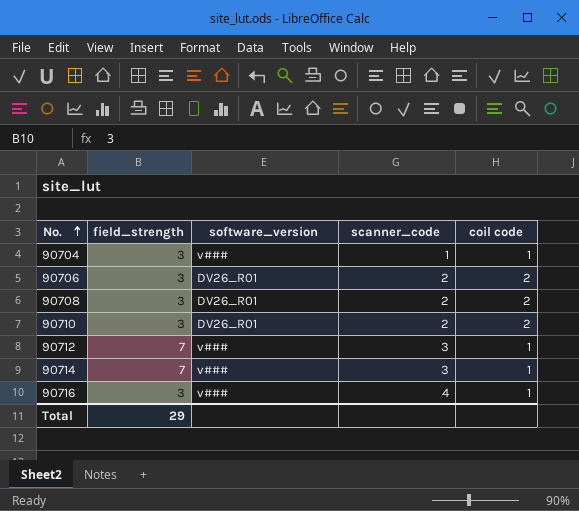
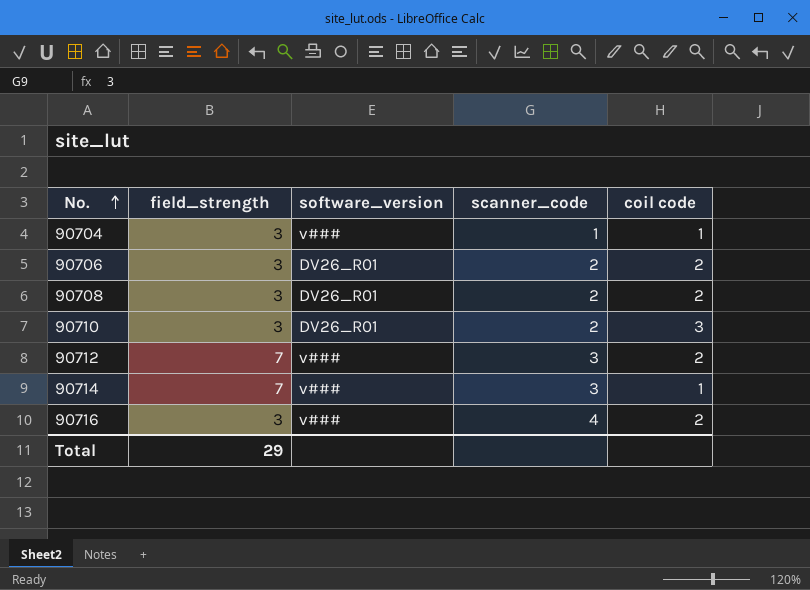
90710 | coil code: 2 -> 3
90712 | coil code: 1 -> 2
90716 | coil code: 1 -> 2

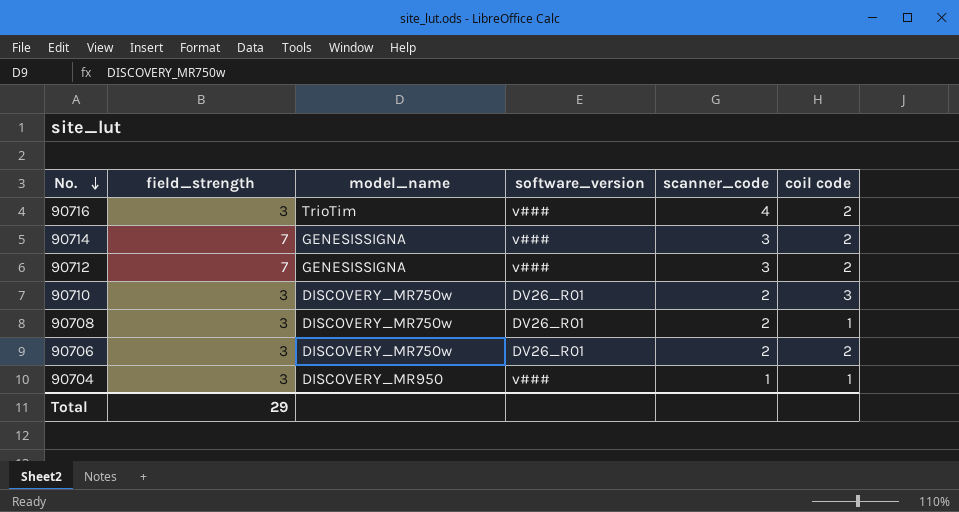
row order: No. ascending -> No. descending
column model_name | position: none -> 3
90714 | coil code: 1 -> 2
90708 | coil code: 2 -> 1

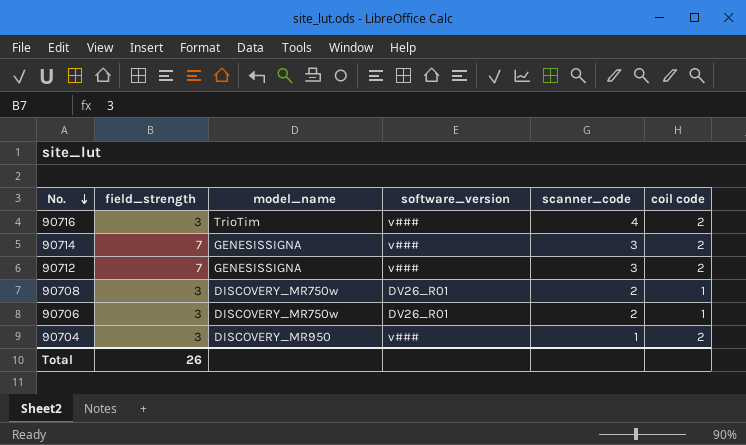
row 90710: 3 | DISCOVERY_MR750w | DV26_R01 | 2 | 3 -> none
90706 | coil code: 2 -> 1
90704 | coil code: 1 -> 2
Total | field_strength: 29 -> 26

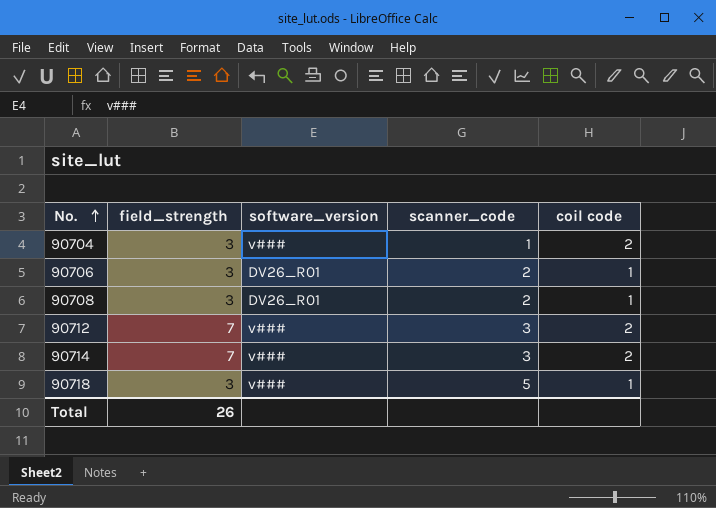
row order: No. descending -> No. ascending
column model_name | position: 3 -> none
row 90716: 3 | TrioTim | v### | 4 | 2 -> none
row 90718: none -> 3 | v### | 5 | 1

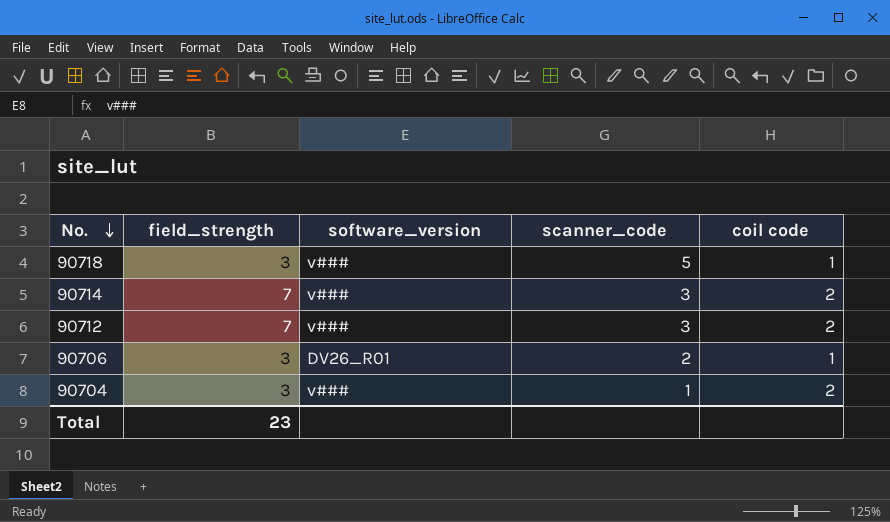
row order: No. ascending -> No. descending
row 90708: 3 | DV26_R01 | 2 | 1 -> none
Total | field_strength: 26 -> 23

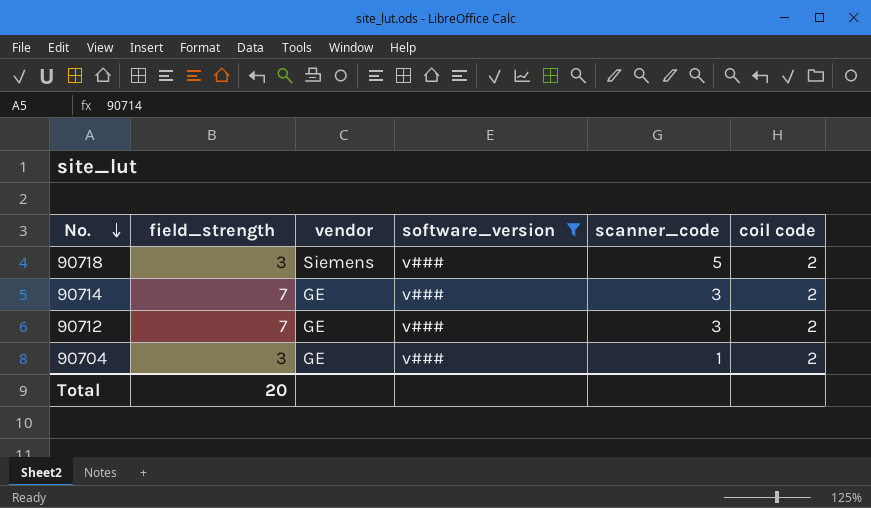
filter: none -> software_version = v###
column vendor | position: none -> 3
90718 | coil code: 1 -> 2
Total | field_strength: 23 -> 20

